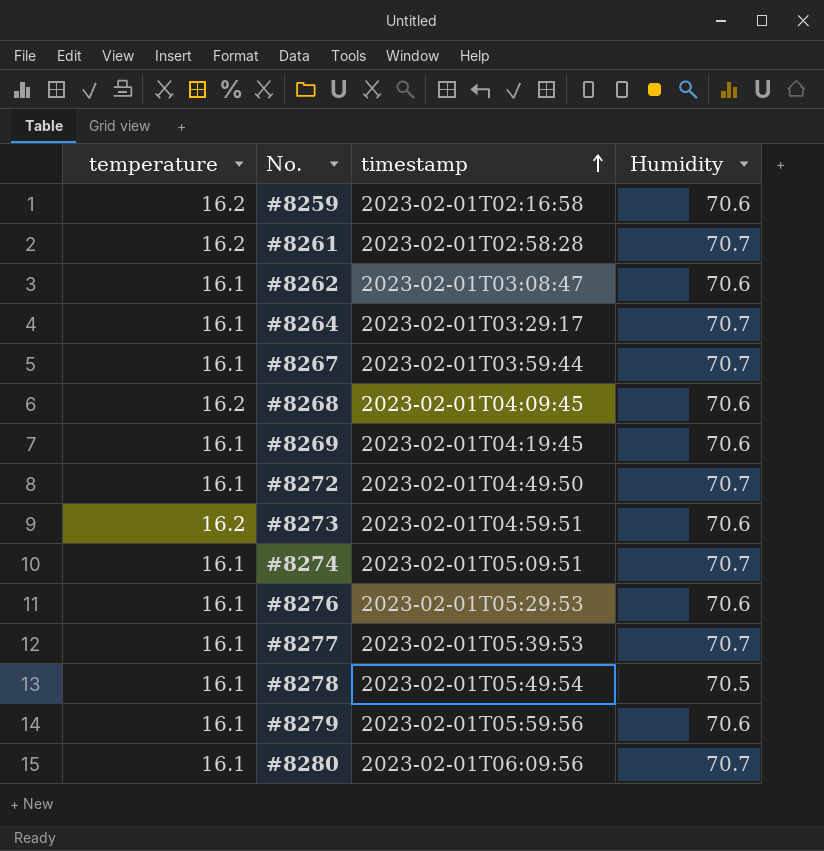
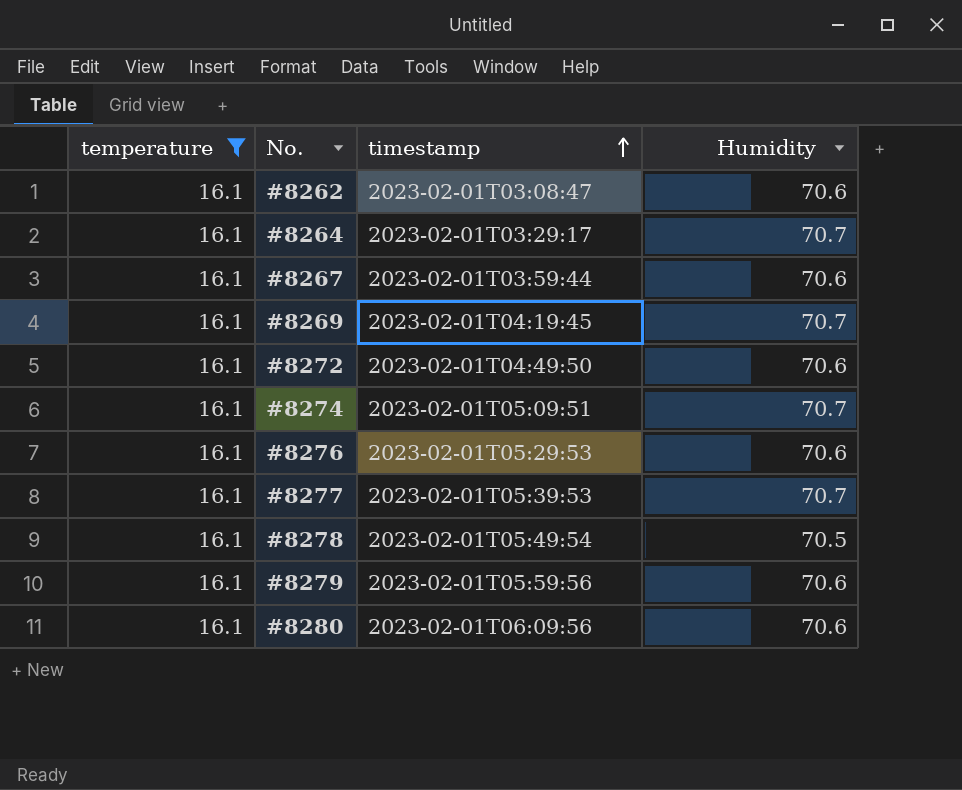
filter: none -> temperature = 16.1
#8267 | Humidity: 70.7 -> 70.6
#8269 | Humidity: 70.6 -> 70.7
#8272 | Humidity: 70.7 -> 70.6
#8280 | Humidity: 70.7 -> 70.6

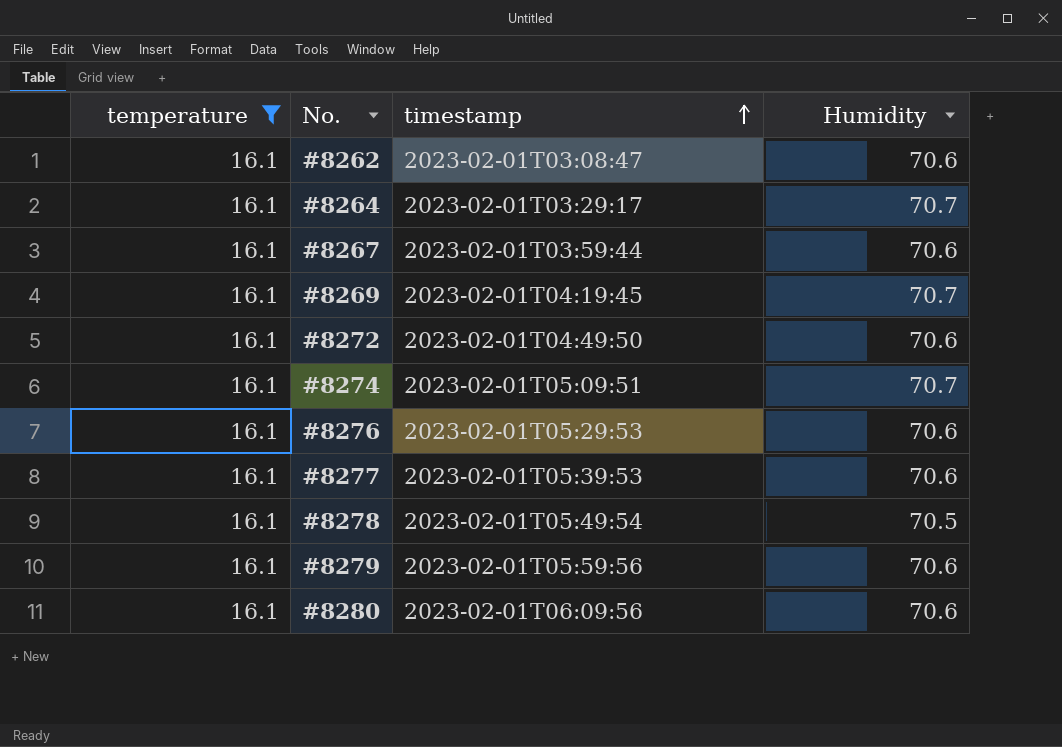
#8277 | Humidity: 70.7 -> 70.6

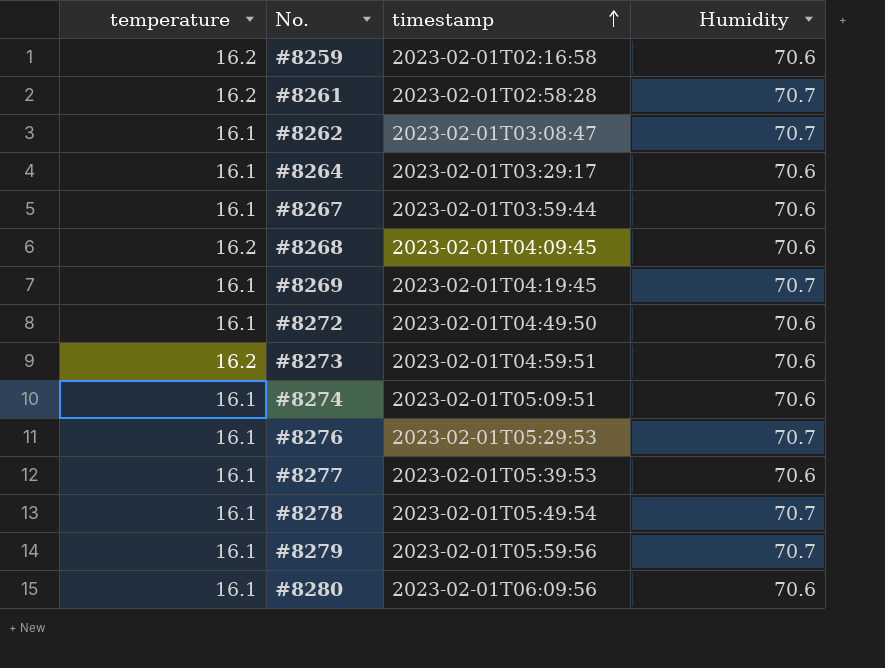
filter: temperature = 16.1 -> none
#8262 | Humidity: 70.6 -> 70.7
#8264 | Humidity: 70.7 -> 70.6
#8274 | Humidity: 70.7 -> 70.6
#8276 | Humidity: 70.6 -> 70.7
#8278 | Humidity: 70.5 -> 70.7
#8279 | Humidity: 70.6 -> 70.7

